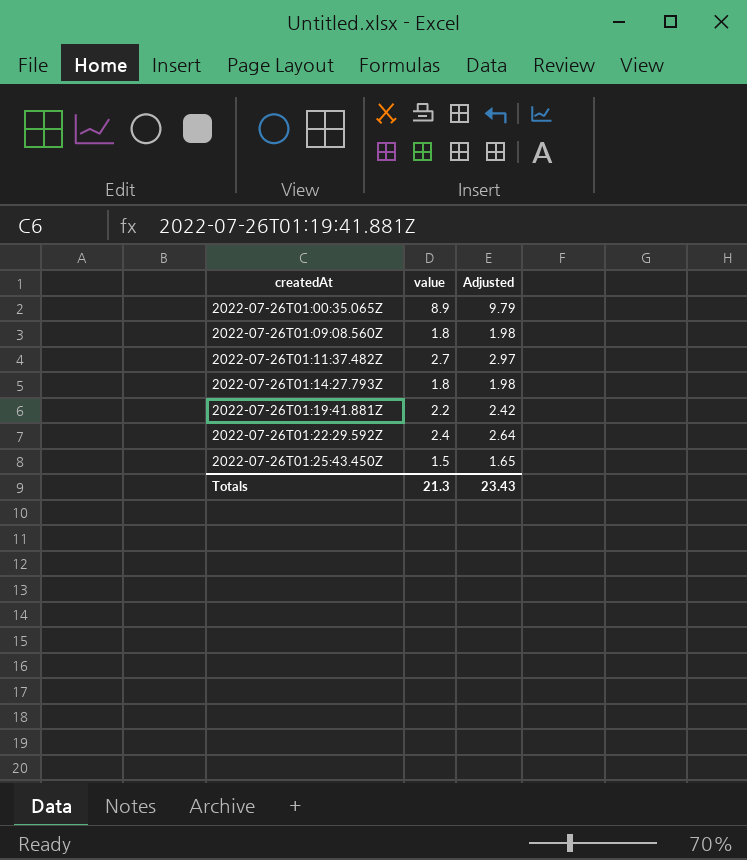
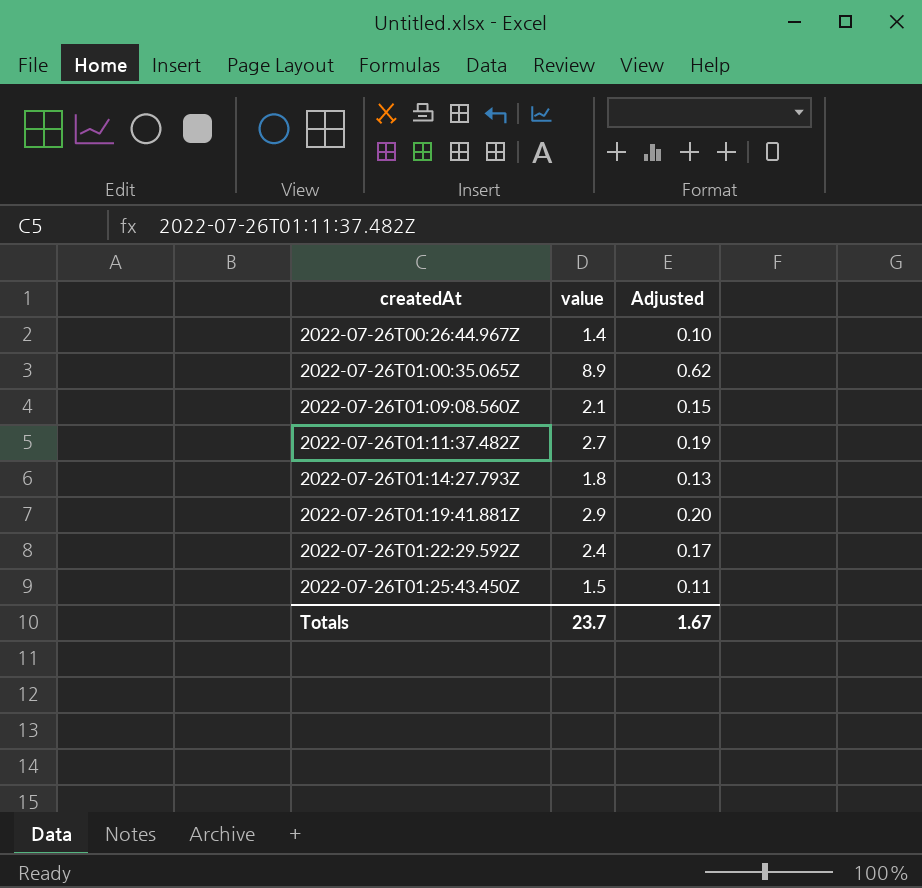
column Adjusted | formula: [value] * 1.1 -> [value] * 0.07
row 2022-07-26T00:26:44.967Z: none -> 1.4 | 0.10
2022-07-26T01:09:08.560Z | value: 1.8 -> 2.1
2022-07-26T01:19:41.881Z | value: 2.2 -> 2.9
Totals | value: 21.3 -> 23.7
Totals | Adjusted: 23.43 -> 1.67

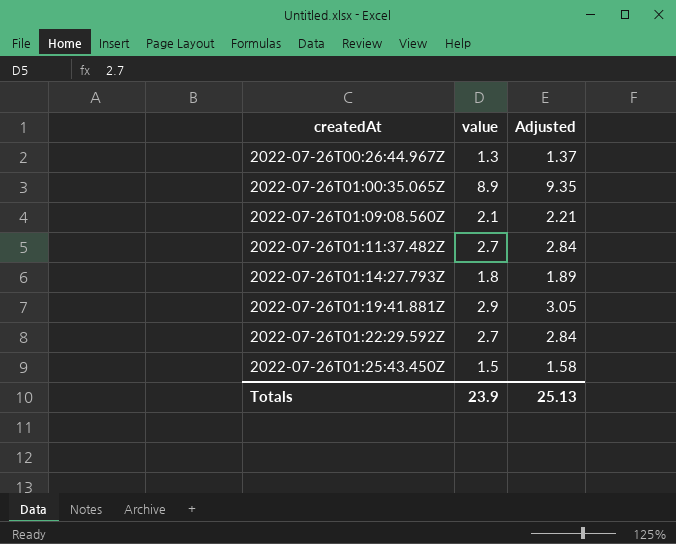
column Adjusted | formula: [value] * 0.07 -> [value] * 1.05
2022-07-26T00:26:44.967Z | value: 1.4 -> 1.3
2022-07-26T01:22:29.592Z | value: 2.4 -> 2.7
Totals | value: 23.7 -> 23.9
Totals | Adjusted: 1.67 -> 25.13

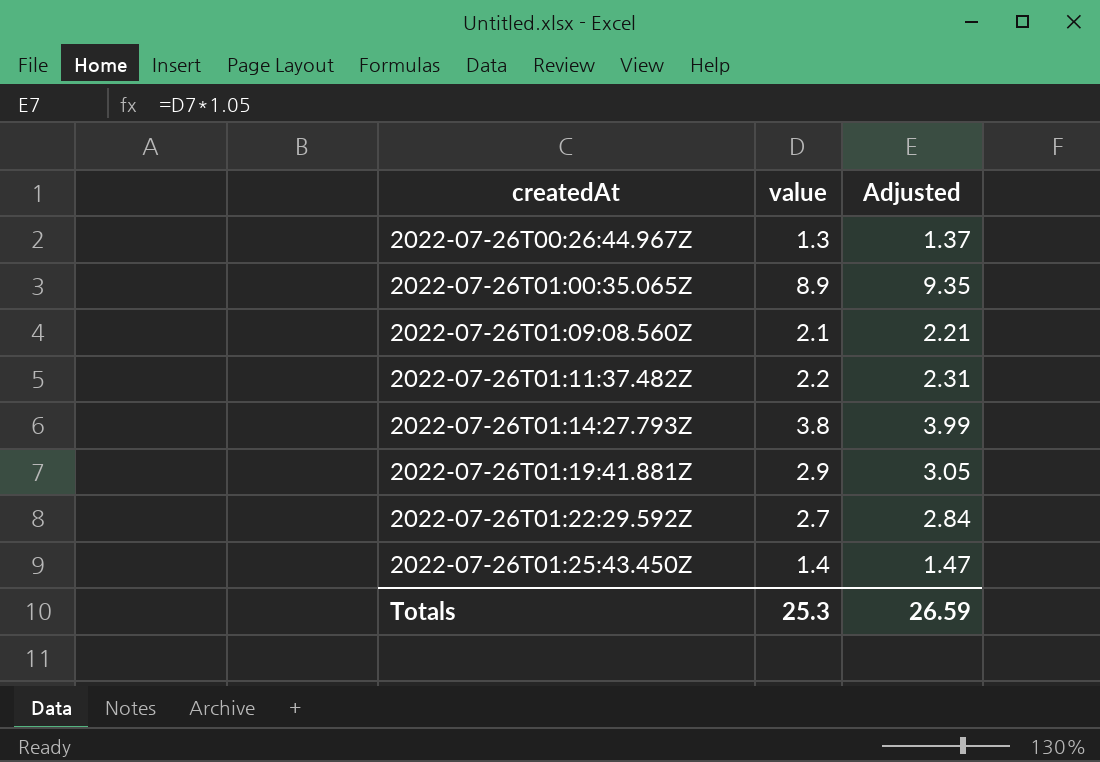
2022-07-26T01:11:37.482Z | value: 2.7 -> 2.2
2022-07-26T01:11:37.482Z | Adjusted: 2.84 -> 2.31
2022-07-26T01:14:27.793Z | value: 1.8 -> 3.8
2022-07-26T01:14:27.793Z | Adjusted: 1.89 -> 3.99
2022-07-26T01:25:43.450Z | value: 1.5 -> 1.4
2022-07-26T01:25:43.450Z | Adjusted: 1.58 -> 1.47
Totals | value: 23.9 -> 25.3
Totals | Adjusted: 25.13 -> 26.59

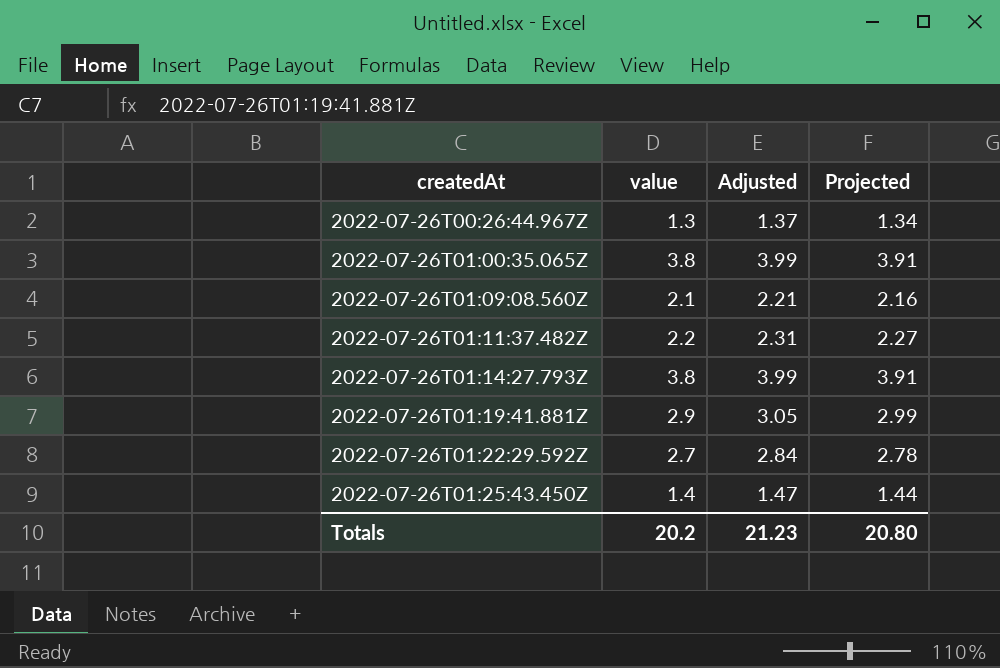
column Projected | formula: none -> [value] * 1.03
2022-07-26T01:00:35.065Z | value: 8.9 -> 3.8
2022-07-26T01:00:35.065Z | Adjusted: 9.35 -> 3.99
Totals | value: 25.3 -> 20.2
Totals | Adjusted: 26.59 -> 21.23

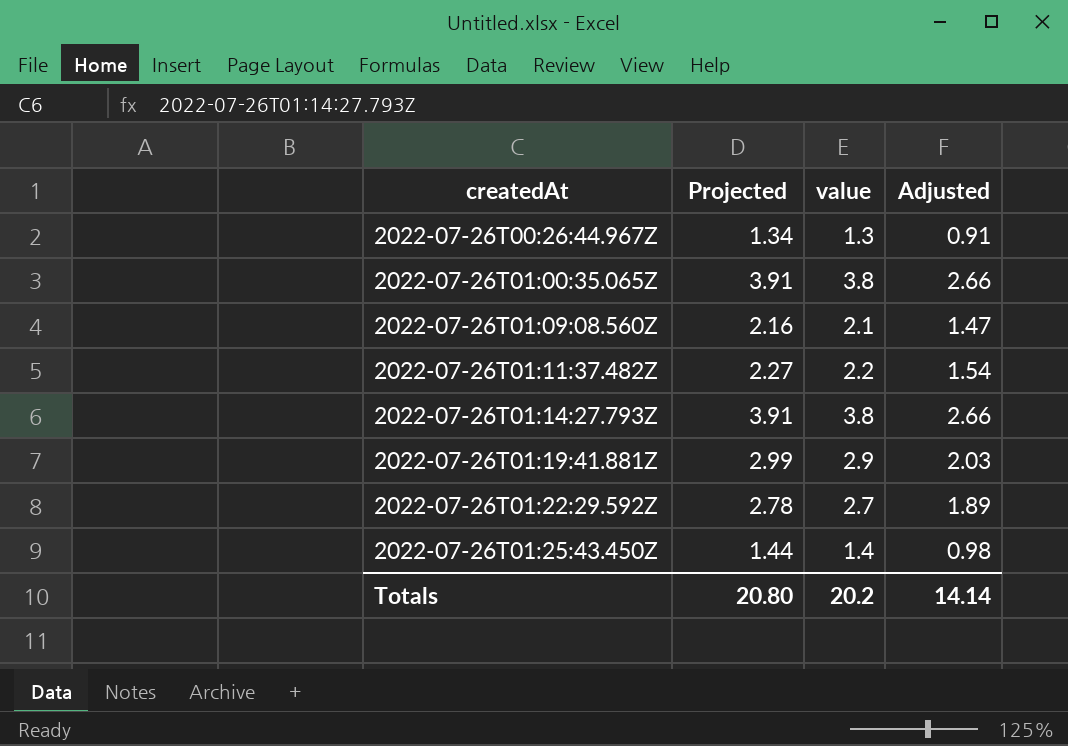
column Projected | position: 4 -> 2
column Adjusted | formula: [value] * 1.05 -> [value] * 0.7
Totals | Adjusted: 21.23 -> 14.14

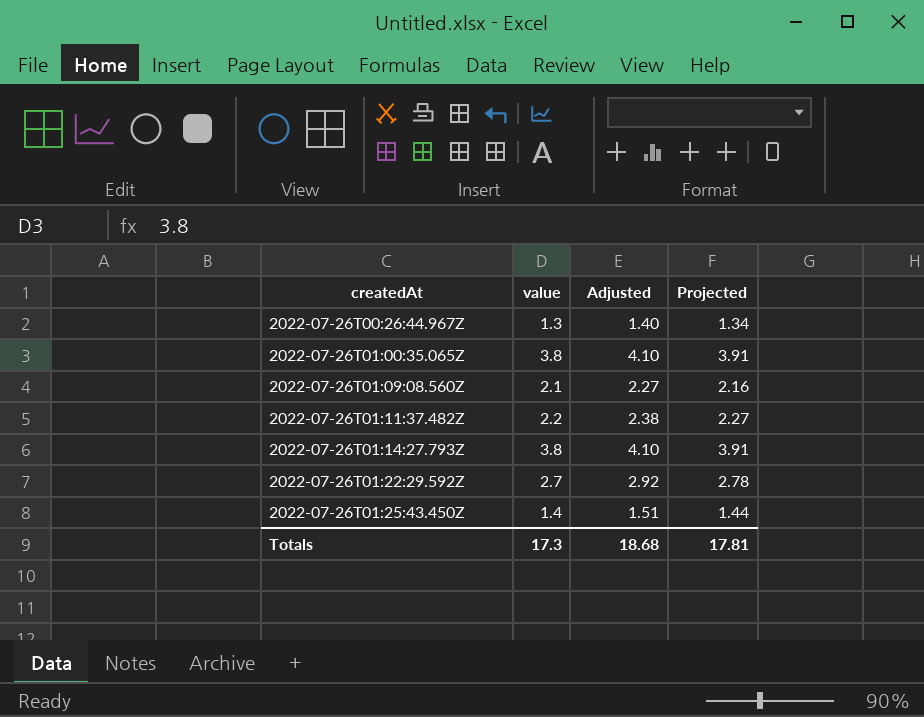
column Adjusted | formula: [value] * 0.7 -> [value] * 1.08
column Projected | position: 2 -> 4
row 2022-07-26T01:19:41.881Z: 2.99 | 2.9 | 2.03 -> none
Totals | value: 20.2 -> 17.3
Totals | Adjusted: 14.14 -> 18.68
Totals | Projected: 20.80 -> 17.81

